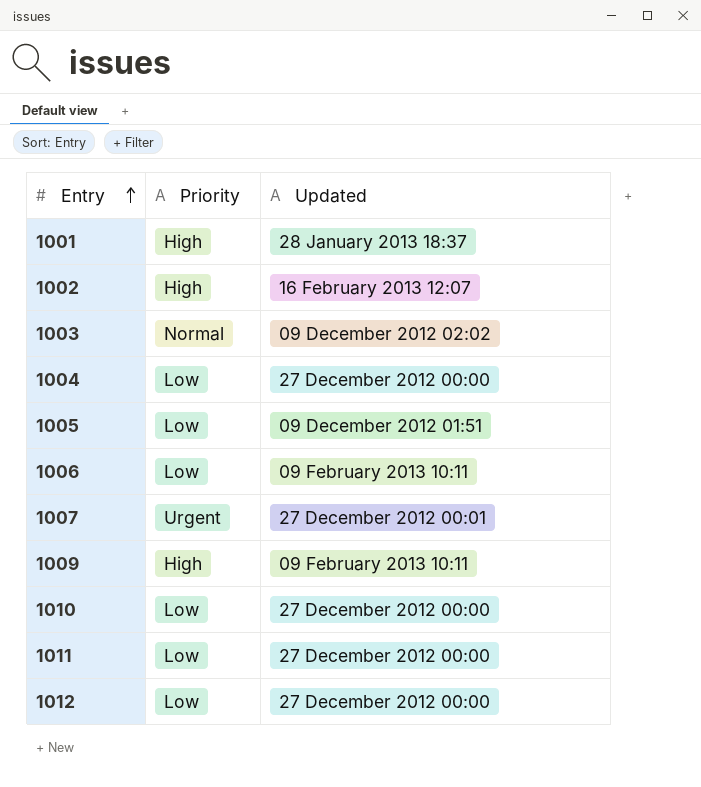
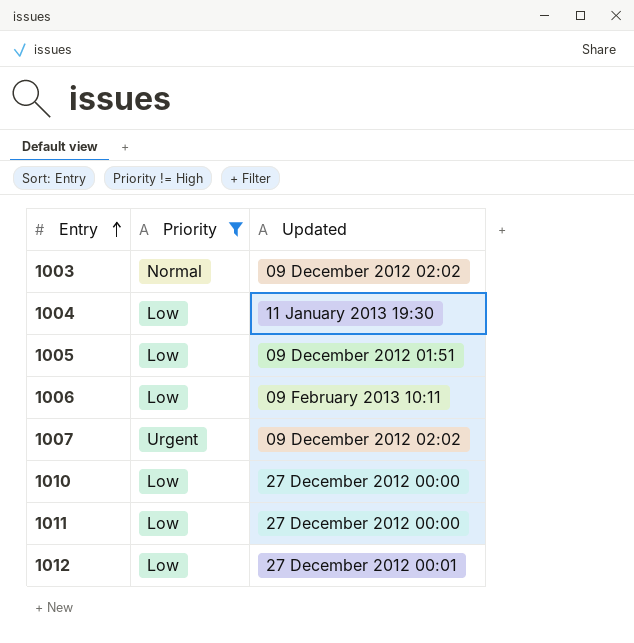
filter: none -> Priority != High
1004 | Updated: 27 December 2012 00:00 -> 11 January 2013 19:30
1007 | Updated: 27 December 2012 00:01 -> 09 December 2012 02:02
1012 | Updated: 27 December 2012 00:00 -> 27 December 2012 00:01

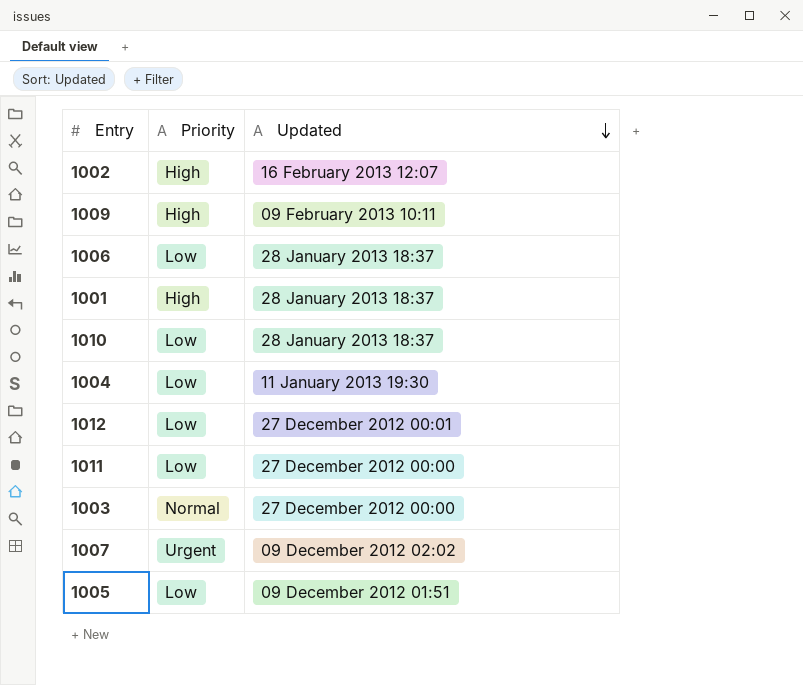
filter: Priority != High -> none
row order: Entry ascending -> Updated descending
1006 | Updated: 09 February 2013 10:11 -> 28 January 2013 18:37
1010 | Updated: 27 December 2012 00:00 -> 28 January 2013 18:37
1003 | Updated: 09 December 2012 02:02 -> 27 December 2012 00:00

